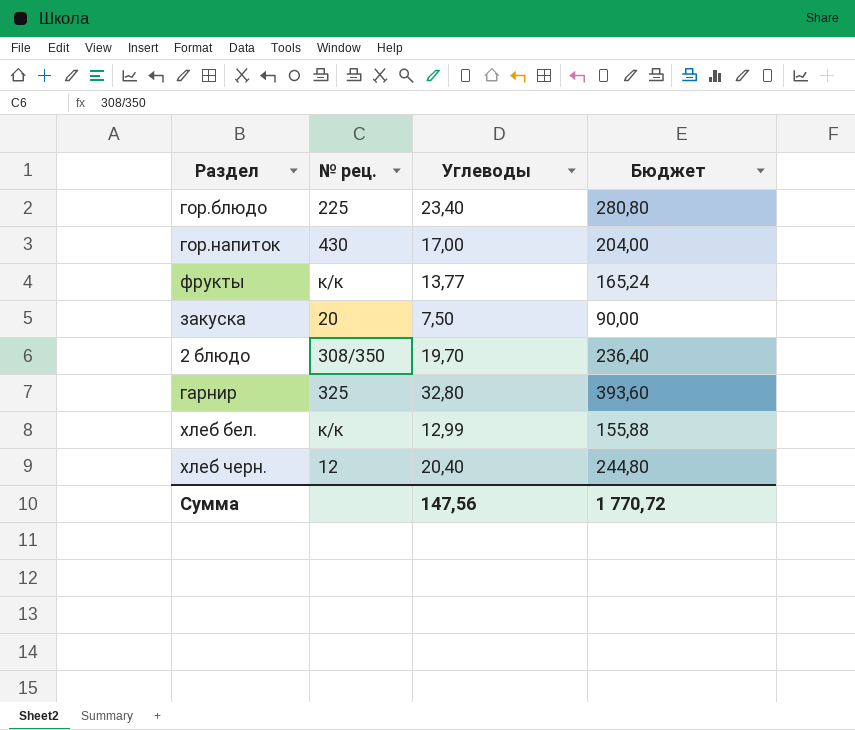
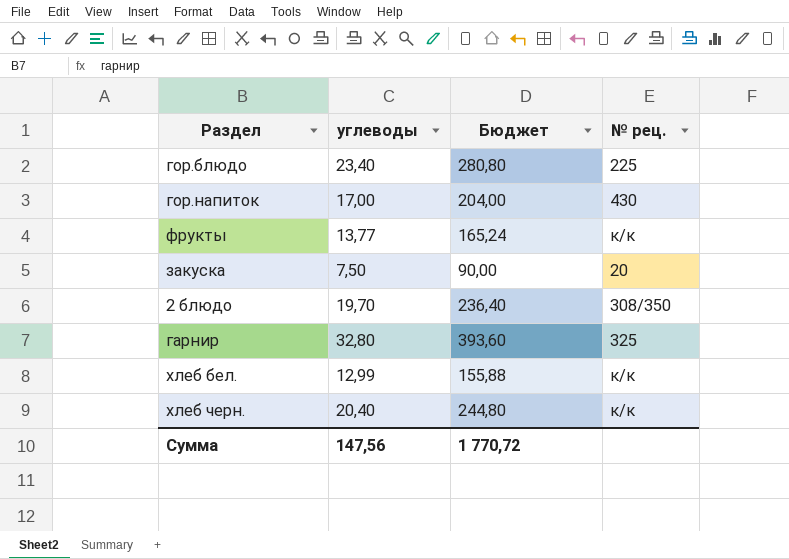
column name: Углеводы -> углеводы
column № рец. | position: 2 -> 4
хлеб черн. | № рец.: 12 -> к/к

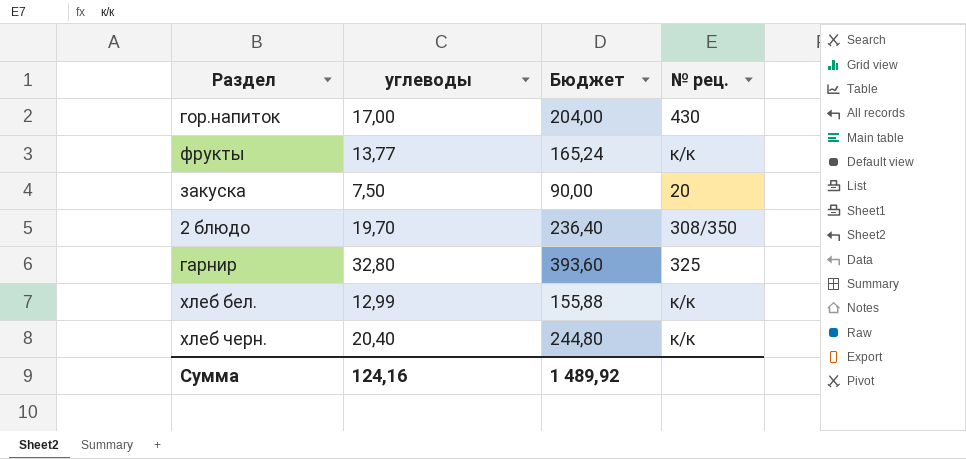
row гор.блюдо: 23,40 | 280,80 | 225 -> none
Сумма | углеводы: 147,56 -> 124,16
Сумма | Бюджет: 1 770,72 -> 1 489,92

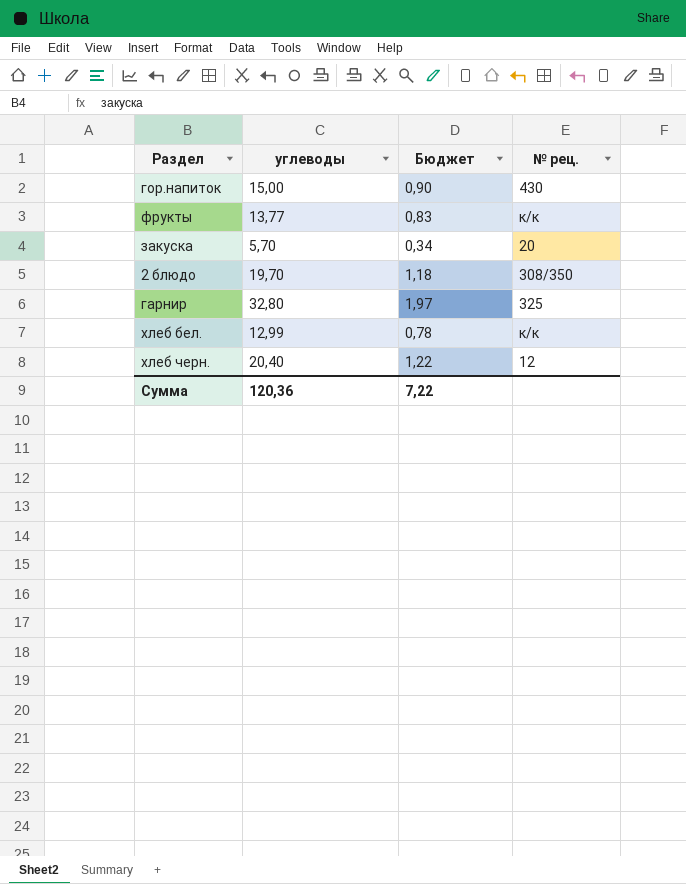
column Бюджет | formula: [углеводы] * 12 -> [углеводы] * 0,06
гор.напиток | углеводы: 17,00 -> 15,00
закуска | углеводы: 7,50 -> 5,70
хлеб черн. | № рец.: к/к -> 12
Сумма | углеводы: 124,16 -> 120,36
Сумма | Бюджет: 1 489,92 -> 7,22

